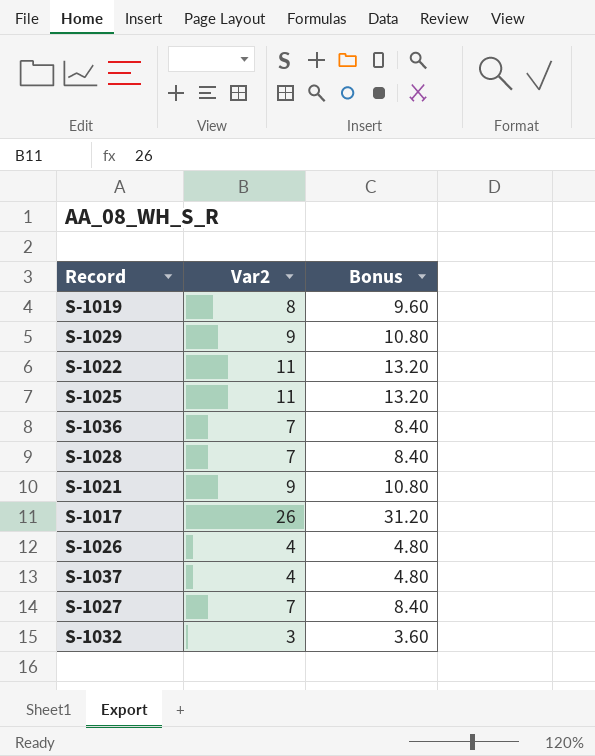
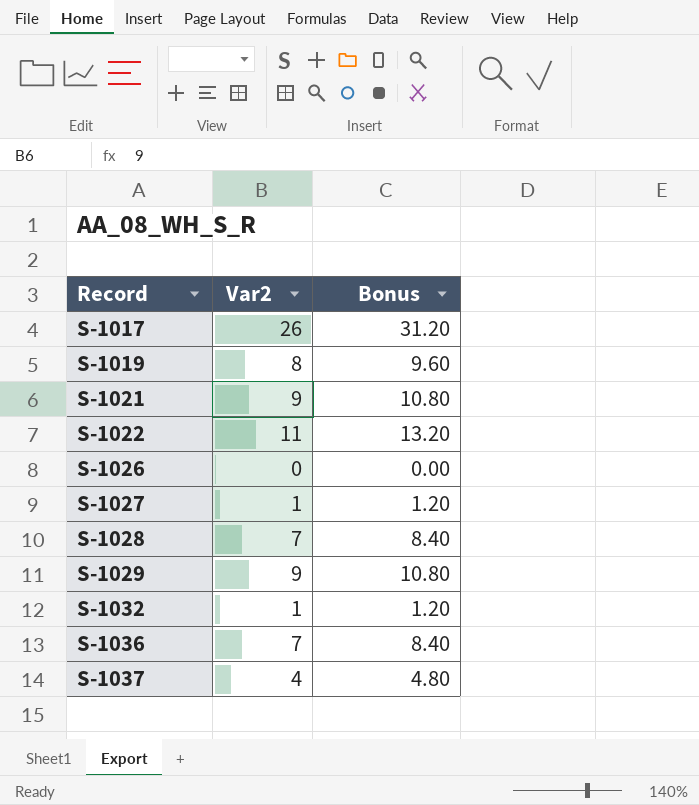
row order: none -> Record ascending
row S-1025: 11 | 13.20 -> none
S-1026 | Var2: 4 -> 0
S-1026 | Bonus: 4.80 -> 0.00
S-1027 | Var2: 7 -> 1
S-1027 | Bonus: 8.40 -> 1.20
S-1032 | Var2: 3 -> 1
S-1032 | Bonus: 3.60 -> 1.20

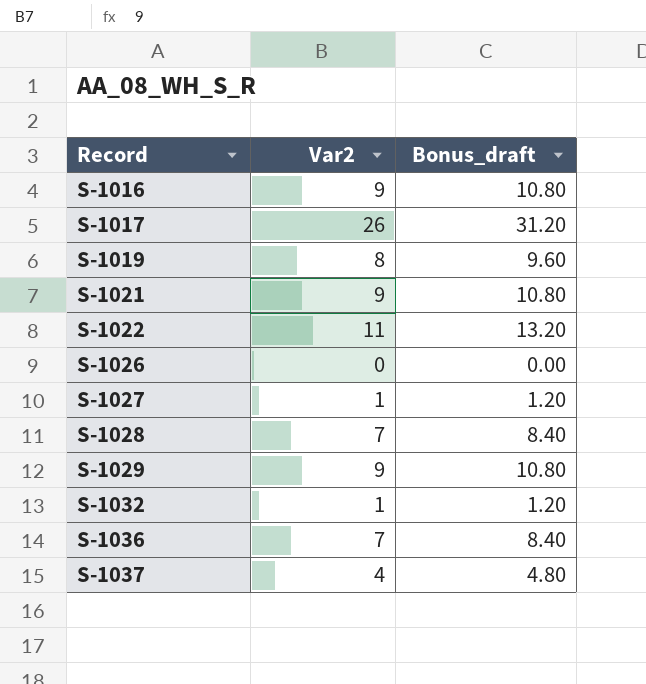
column name: Bonus -> Bonus_draft
row S-1016: none -> 9 | 10.80

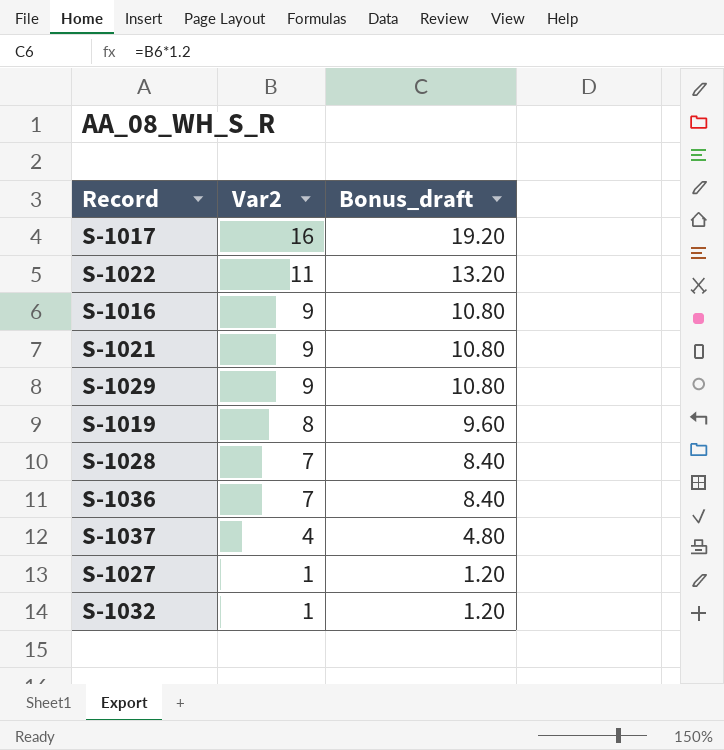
row order: Record ascending -> Var2 descending
row S-1026: 0 | 0.00 -> none
S-1017 | Var2: 26 -> 16
S-1017 | Bonus_draft: 31.20 -> 19.20

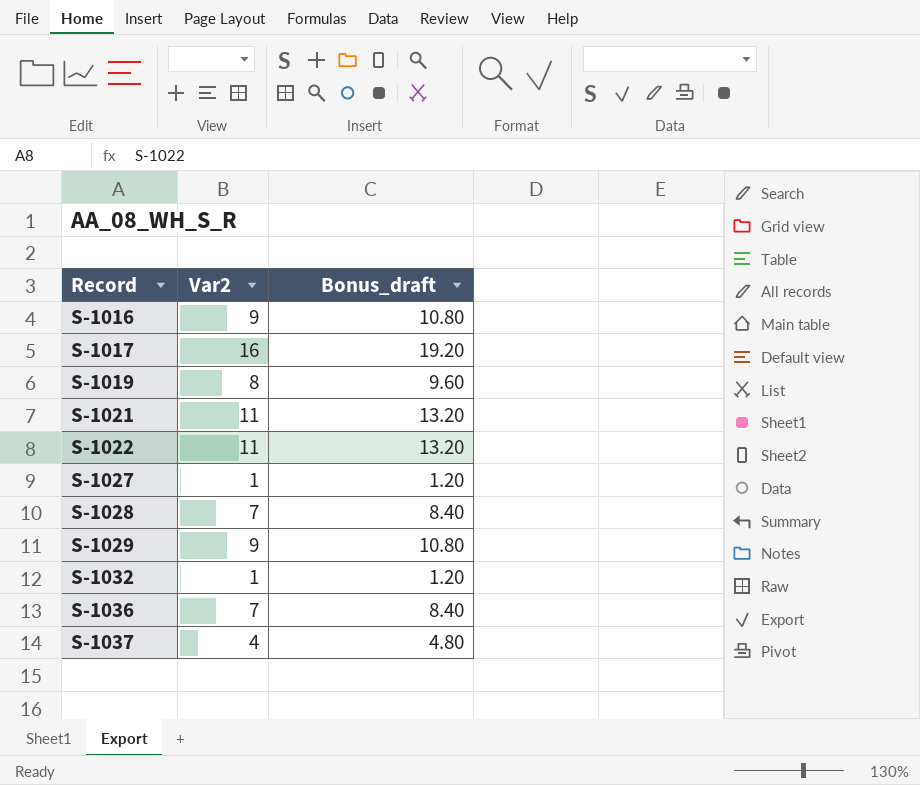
row order: Var2 descending -> Record ascending
S-1021 | Var2: 9 -> 11
S-1021 | Bonus_draft: 10.80 -> 13.20

